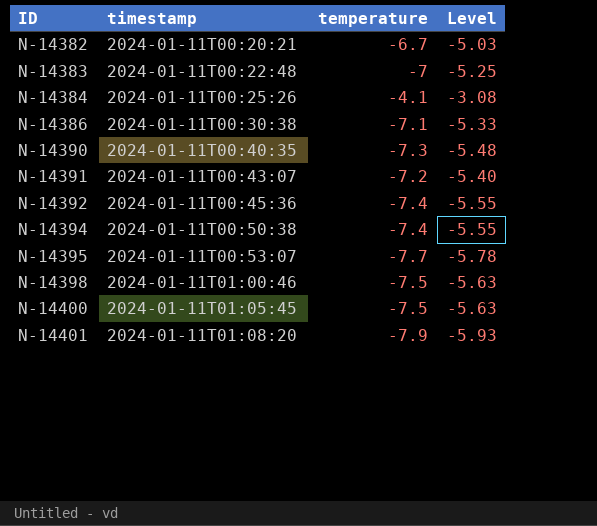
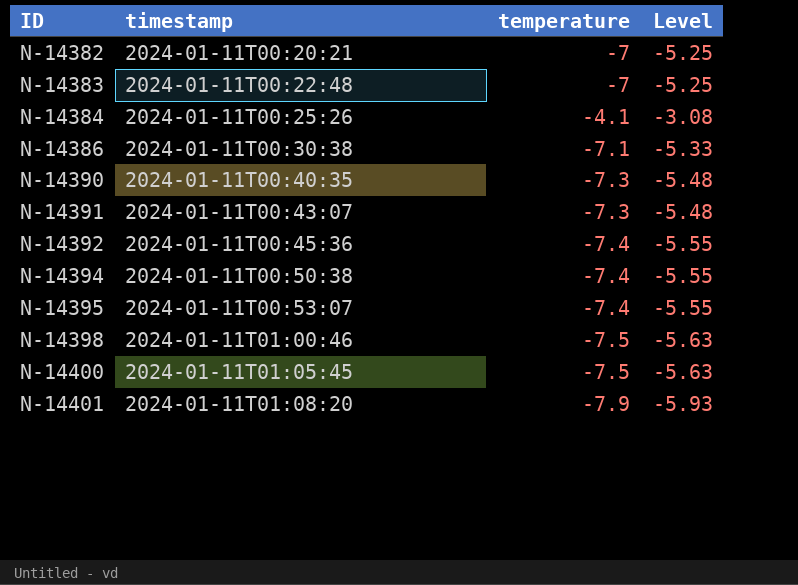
N-14382 | temperature: -6.7 -> -7
N-14382 | Level: -5.03 -> -5.25
N-14391 | temperature: -7.2 -> -7.3
N-14391 | Level: -5.40 -> -5.48
N-14395 | temperature: -7.7 -> -7.4
N-14395 | Level: -5.78 -> -5.55

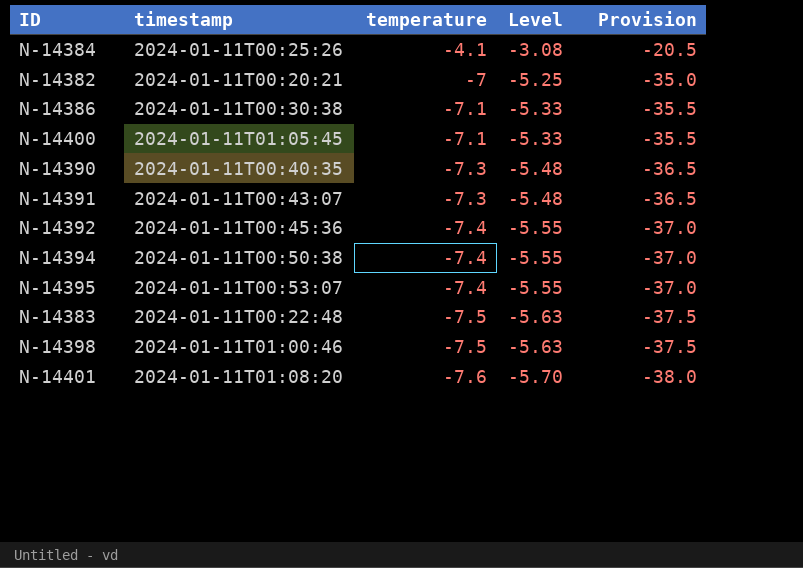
row order: ID ascending -> temperature descending
column Provision | formula: none -> [temperature] * 5
N-14400 | temperature: -7.5 -> -7.1
N-14400 | Level: -5.63 -> -5.33
N-14383 | temperature: -7 -> -7.5
N-14383 | Level: -5.25 -> -5.63
N-14401 | temperature: -7.9 -> -7.6
N-14401 | Level: -5.93 -> -5.70

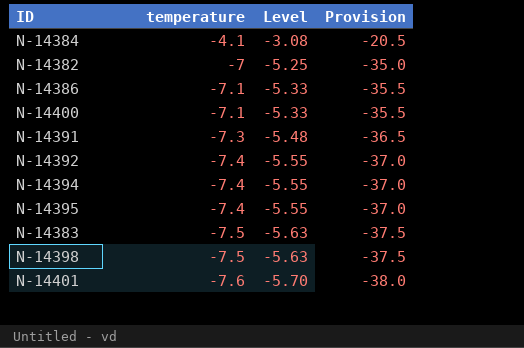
column timestamp | position: 2 -> none
row N-14390: 2024-01-11T00:40:35 | -7.3 | -5.48 | -36.5 -> none

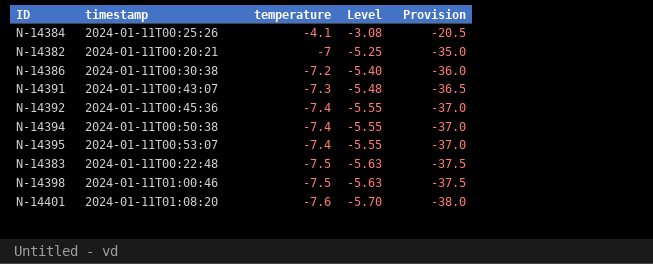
column timestamp | position: none -> 2
row N-14400: -7.1 | -5.33 | -35.5 -> none
N-14386 | temperature: -7.1 -> -7.2
N-14386 | Level: -5.33 -> -5.40
N-14386 | Provision: -35.5 -> -36.0

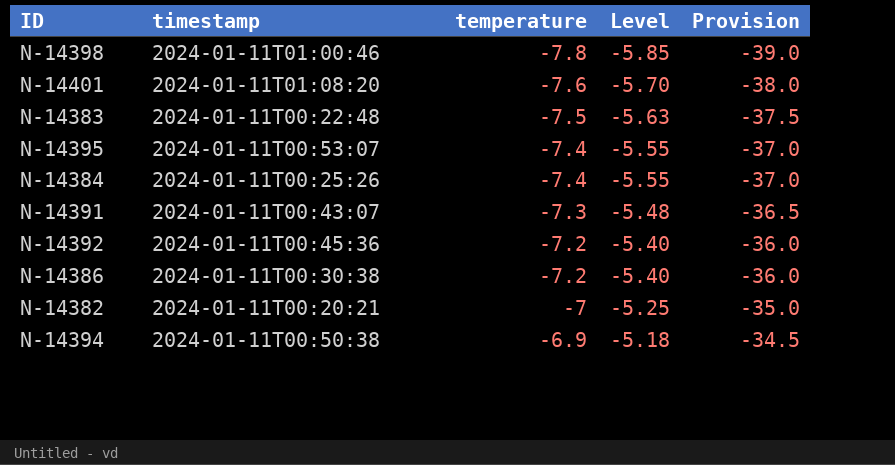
row order: temperature descending -> temperature ascending
N-14398 | temperature: -7.5 -> -7.8
N-14398 | Level: -5.63 -> -5.85
N-14398 | Provision: -37.5 -> -39.0
N-14384 | temperature: -4.1 -> -7.4
N-14384 | Level: -3.08 -> -5.55
N-14384 | Provision: -20.5 -> -37.0
N-14392 | temperature: -7.4 -> -7.2
N-14392 | Level: -5.55 -> -5.40
N-14392 | Provision: -37.0 -> -36.0
N-14394 | temperature: -7.4 -> -6.9
N-14394 | Level: -5.55 -> -5.18
N-14394 | Provision: -37.0 -> -34.5

